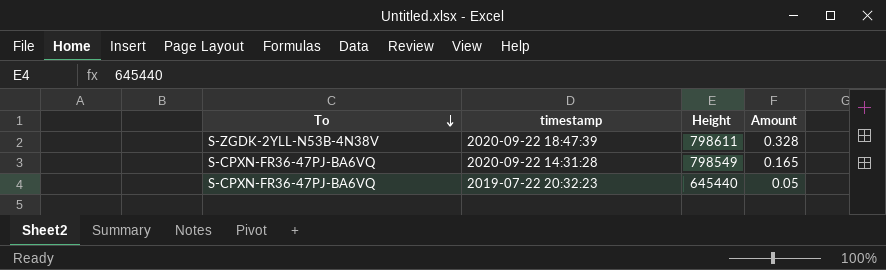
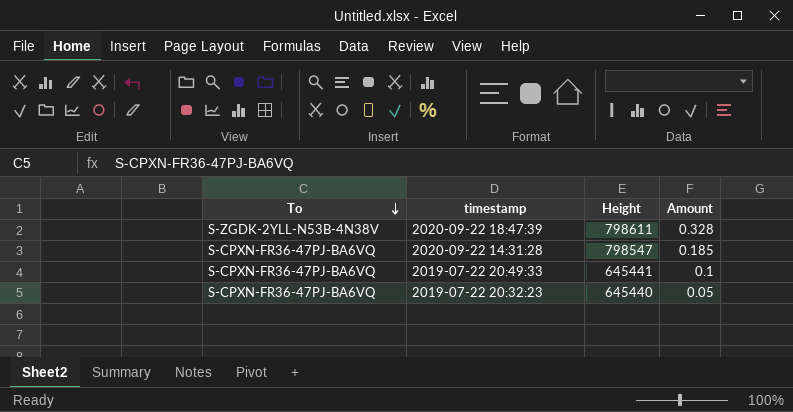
2020-09-22 14:31:28 | Height: 798549 -> 798547
2020-09-22 14:31:28 | Amount: 0.165 -> 0.185
row 2019-07-22 20:49:33: none -> S-CPXN-FR36-47PJ-BA6VQ | 645441 | 0.1

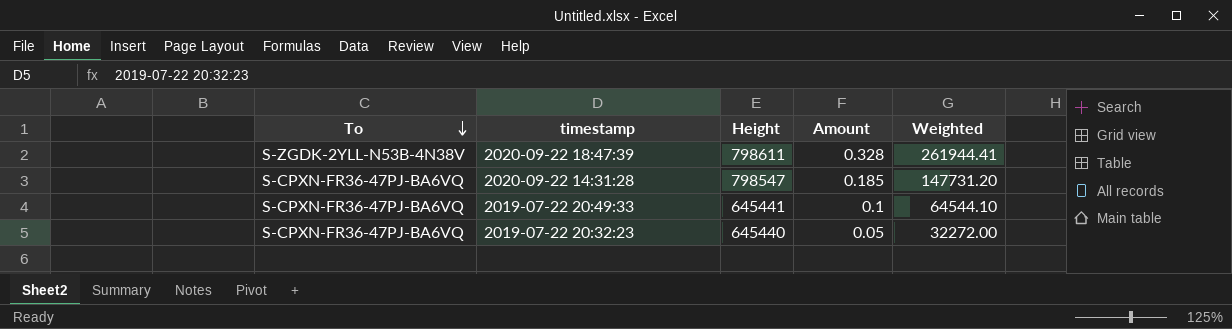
column Weighted | formula: none -> [Height] * [Amount]

